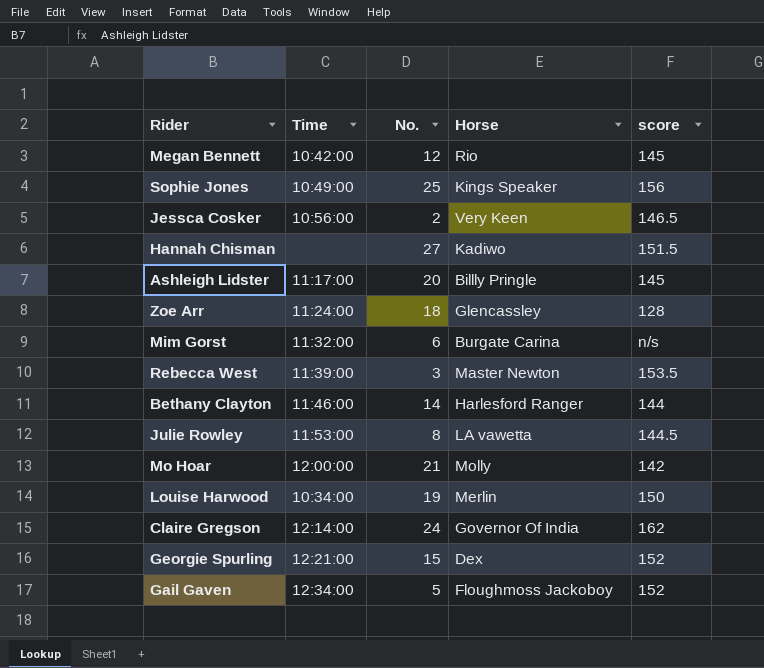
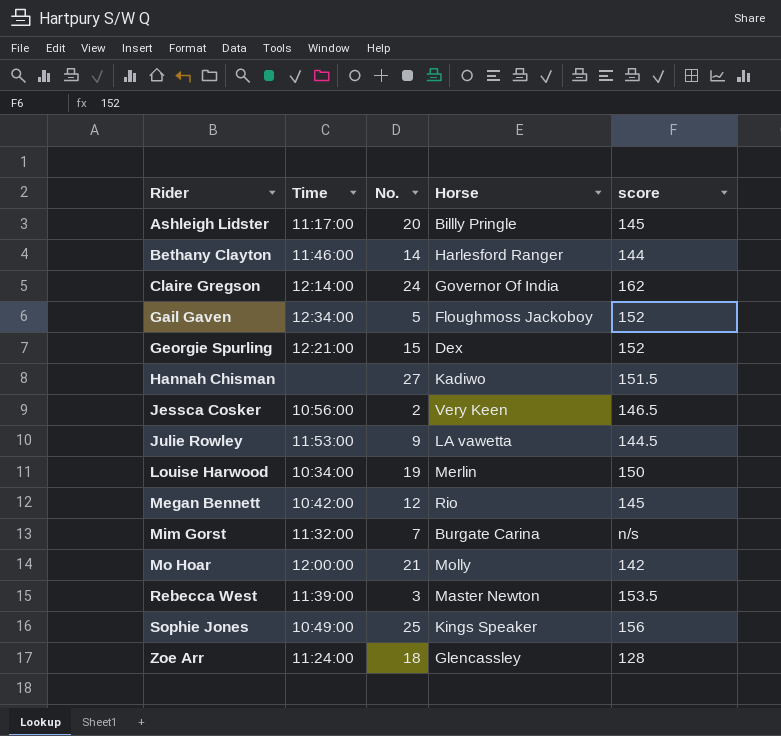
row order: none -> Rider ascending
Julie Rowley | No.: 8 -> 9
Mim Gorst | No.: 6 -> 7

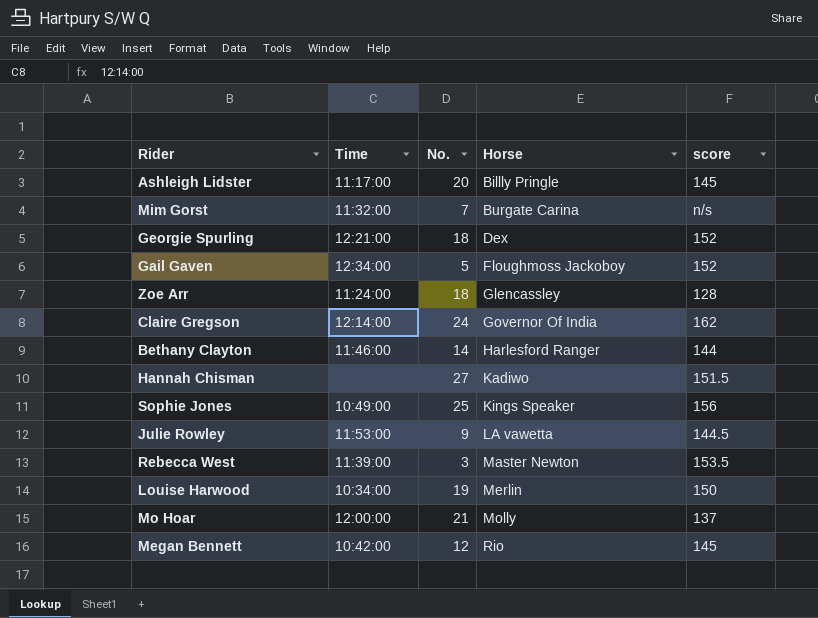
row order: Rider ascending -> Horse ascending
row Jessca Cosker: 10:56:00 | 2 | Very Keen | 146.5 -> none
Georgie Spurling | No.: 15 -> 18
Mo Hoar | score: 142 -> 137

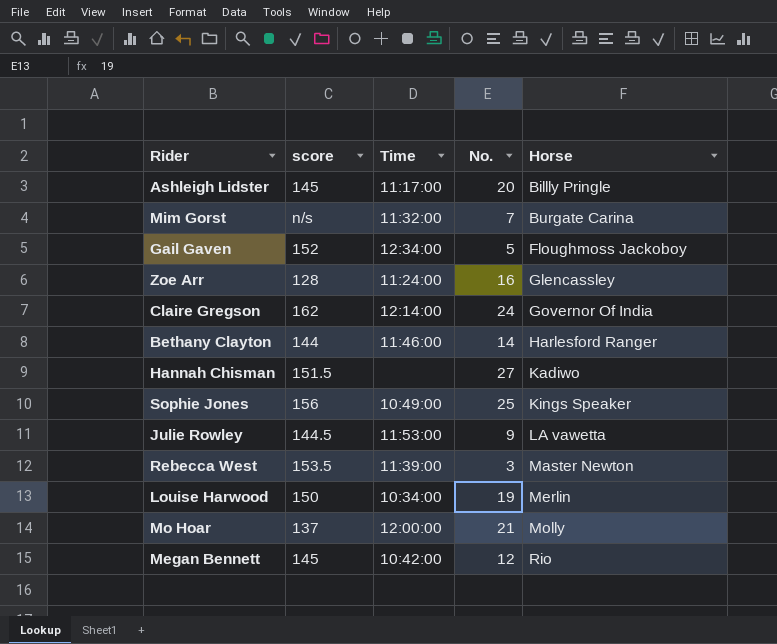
column score | position: 5 -> 2
row Georgie Spurling: 12:21:00 | 18 | Dex | 152 -> none
Zoe Arr | No.: 18 -> 16

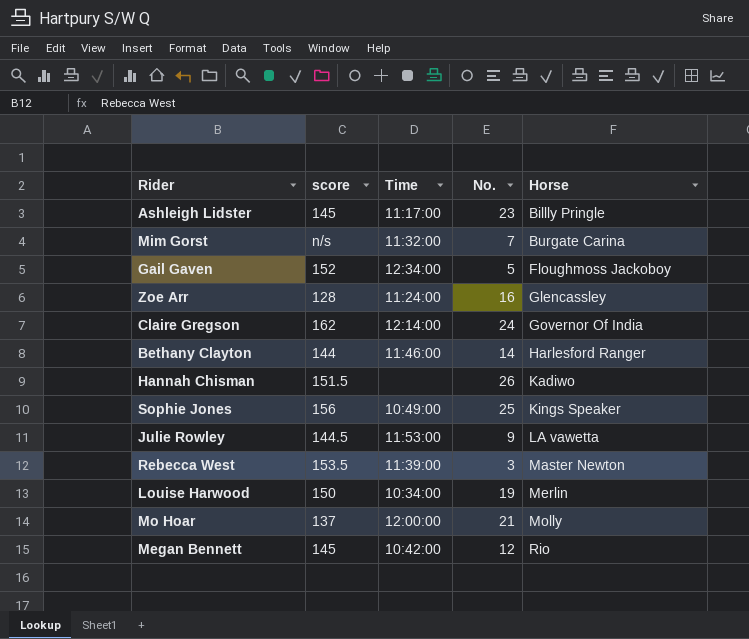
Ashleigh Lidster | No.: 20 -> 23
Hannah Chisman | No.: 27 -> 26

